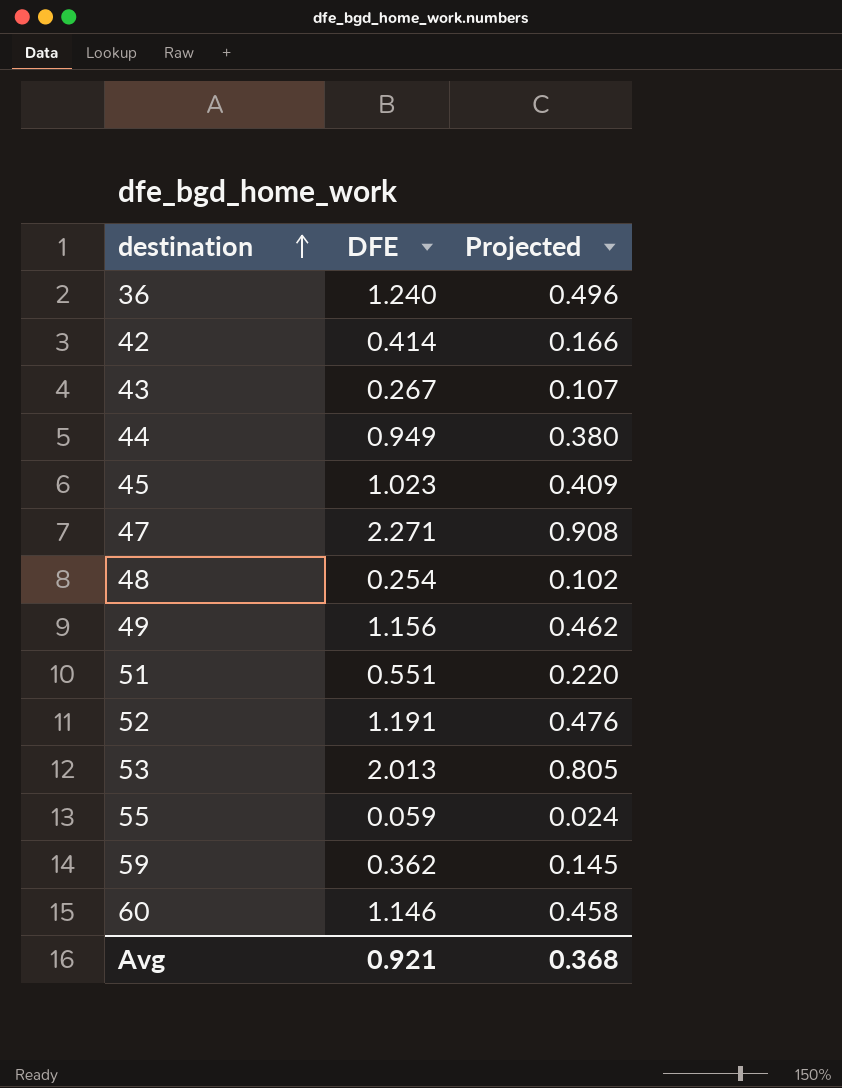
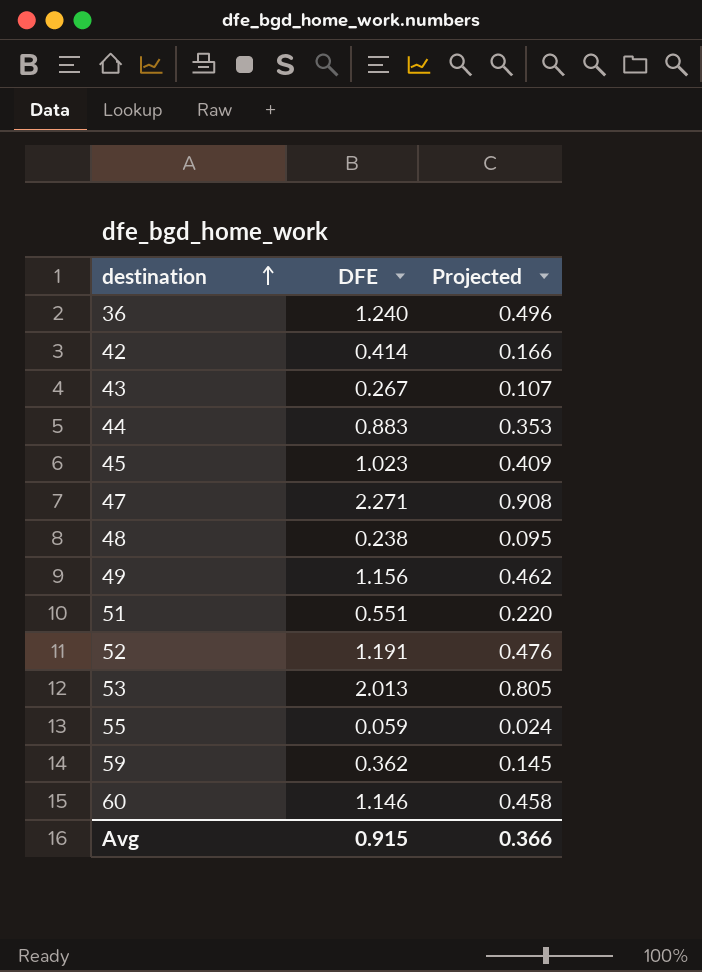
44 | DFE: 0.949 -> 0.883
44 | Projected: 0.380 -> 0.353
48 | DFE: 0.254 -> 0.238
48 | Projected: 0.102 -> 0.095
Avg | DFE: 0.921 -> 0.915
Avg | Projected: 0.368 -> 0.366

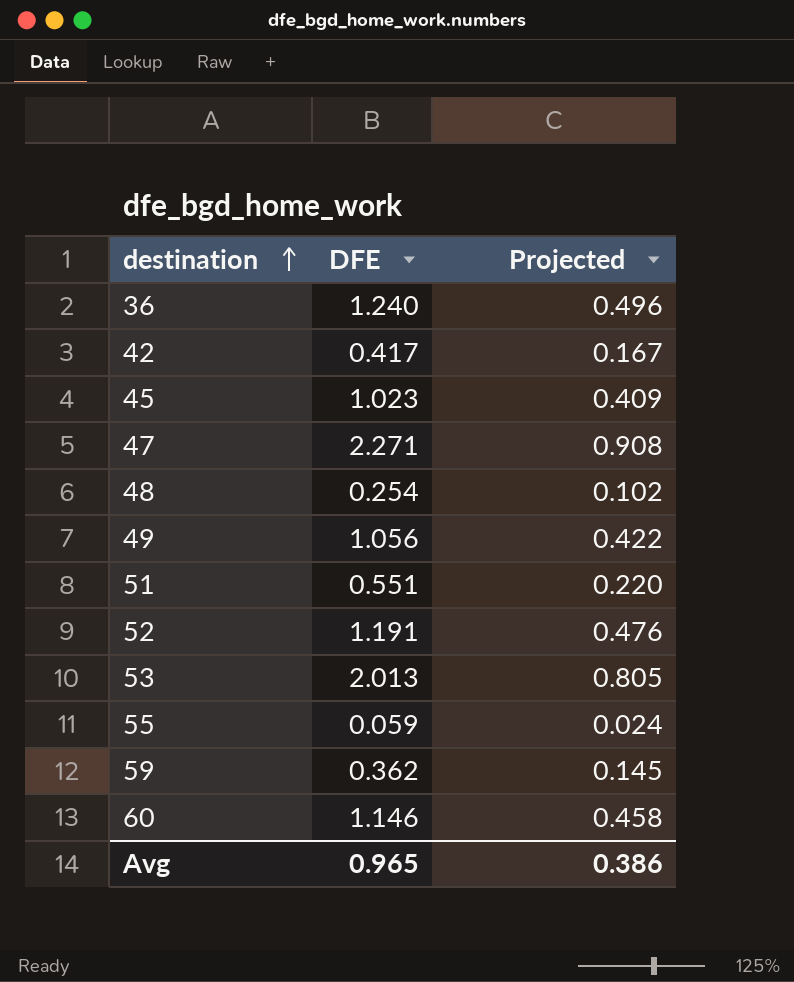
row 43: 0.267 | 0.107 -> none
row 44: 0.883 | 0.353 -> none
42 | DFE: 0.414 -> 0.417
42 | Projected: 0.166 -> 0.167
48 | DFE: 0.238 -> 0.254
48 | Projected: 0.095 -> 0.102
49 | DFE: 1.156 -> 1.056
49 | Projected: 0.462 -> 0.422
Avg | DFE: 0.915 -> 0.965
Avg | Projected: 0.366 -> 0.386

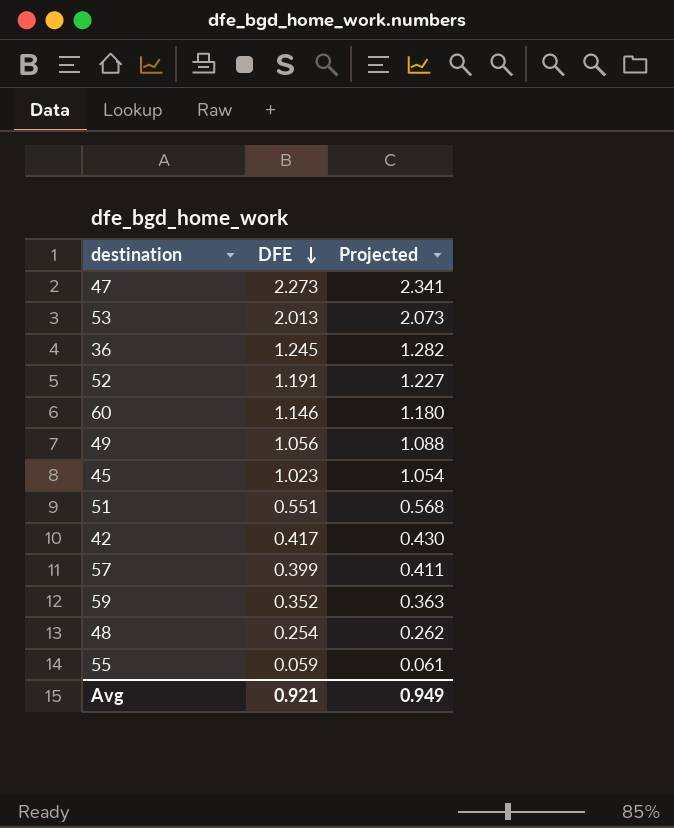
row order: destination ascending -> DFE descending
column Projected | formula: [DFE] * 0.4 -> [DFE] * 1.03
47 | DFE: 2.271 -> 2.273
36 | DFE: 1.240 -> 1.245
row 57: none -> 0.399 | 0.411
59 | DFE: 0.362 -> 0.352
Avg | DFE: 0.965 -> 0.921
Avg | Projected: 0.386 -> 0.949

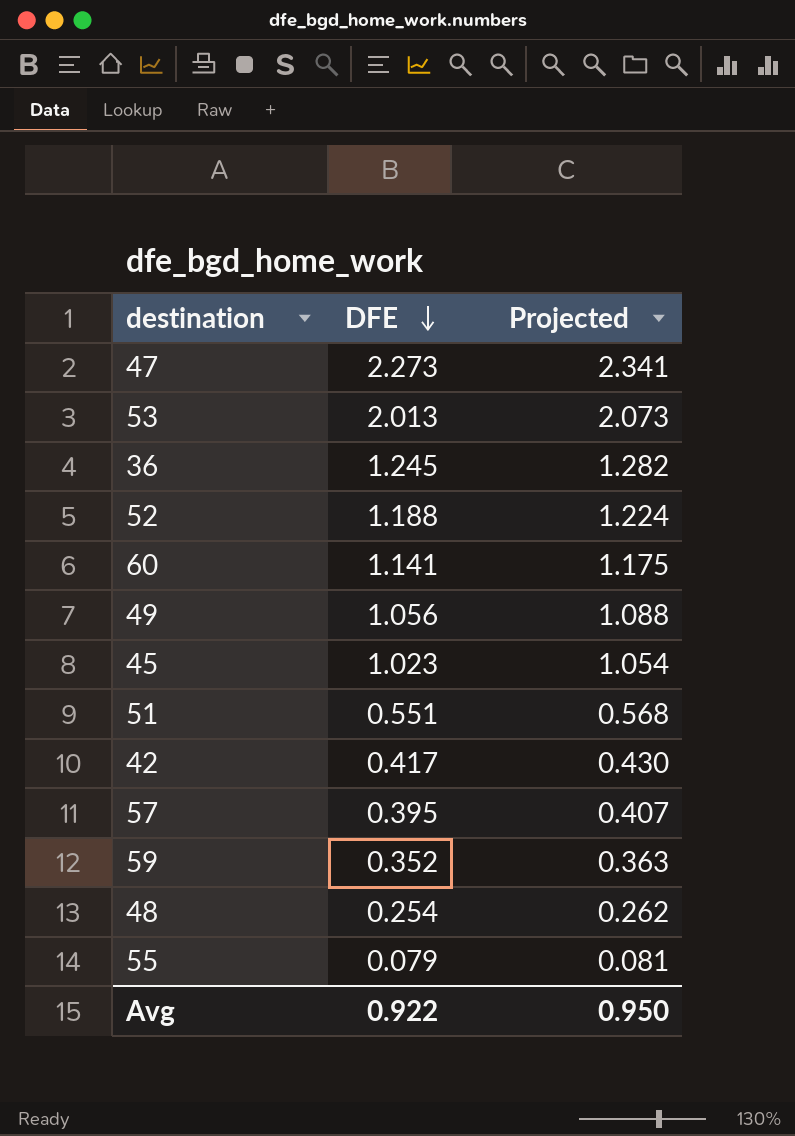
52 | DFE: 1.191 -> 1.188
52 | Projected: 1.227 -> 1.224
60 | DFE: 1.146 -> 1.141
60 | Projected: 1.180 -> 1.175
57 | DFE: 0.399 -> 0.395
57 | Projected: 0.411 -> 0.407
55 | DFE: 0.059 -> 0.079
55 | Projected: 0.061 -> 0.081
Avg | DFE: 0.921 -> 0.922
Avg | Projected: 0.949 -> 0.950

